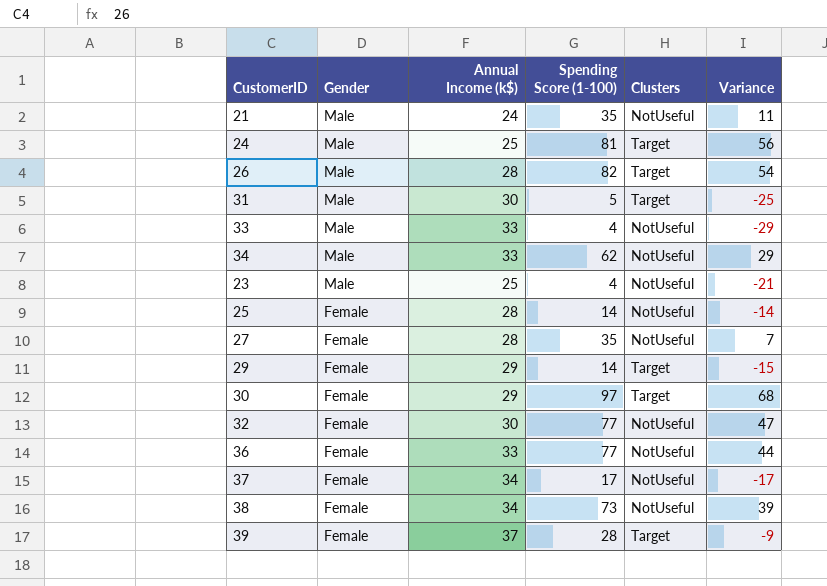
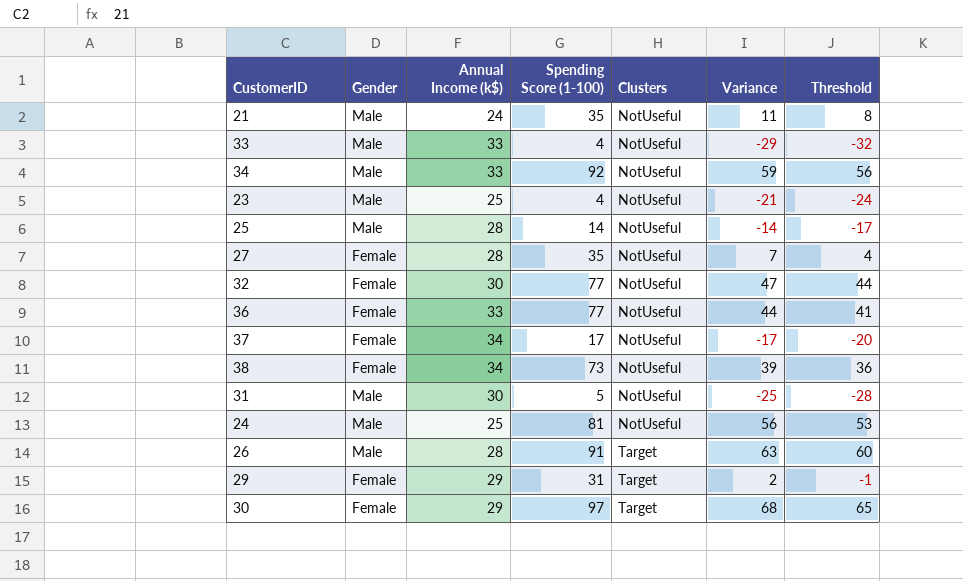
row order: Gender descending -> Clusters ascending
column Threshold | formula: none -> [Variance] - 3
row 39: Female | 37 | 28 | Target | -9 -> none
34 | Spending Score (1-100): 62 -> 92
34 | Variance: 29 -> 59
25 | Gender: Female -> Male
31 | Clusters: Target -> NotUseful
24 | Clusters: Target -> NotUseful
26 | Spending Score (1-100): 82 -> 91
26 | Variance: 54 -> 63
29 | Spending Score (1-100): 14 -> 31
29 | Variance: -15 -> 2

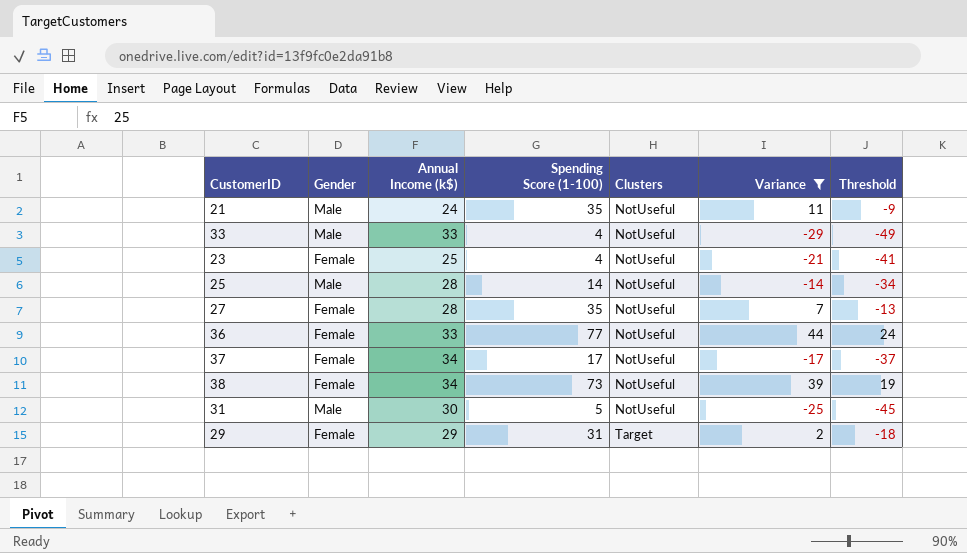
filter: none -> Variance <= 44
column Threshold | formula: [Variance] - 3 -> [Variance] - 20
23 | Gender: Male -> Female

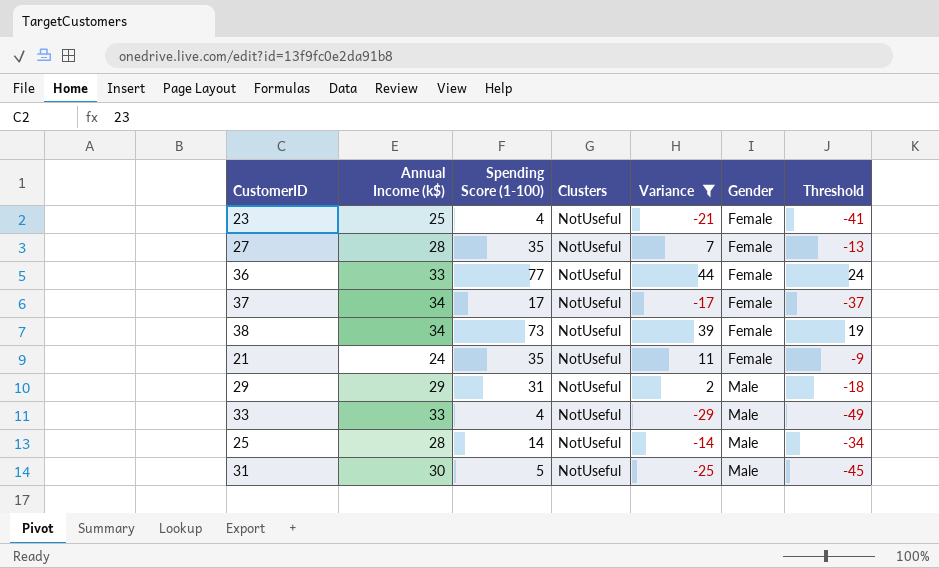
row order: Clusters ascending -> Gender ascending
column Gender | position: 2 -> 6
21 | Gender: Male -> Female
29 | Clusters: Target -> NotUseful
29 | Gender: Female -> Male

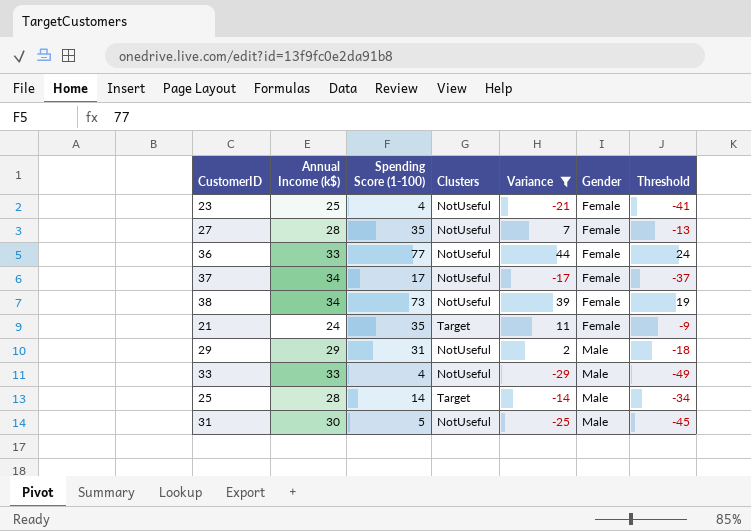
21 | Clusters: NotUseful -> Target
25 | Clusters: NotUseful -> Target

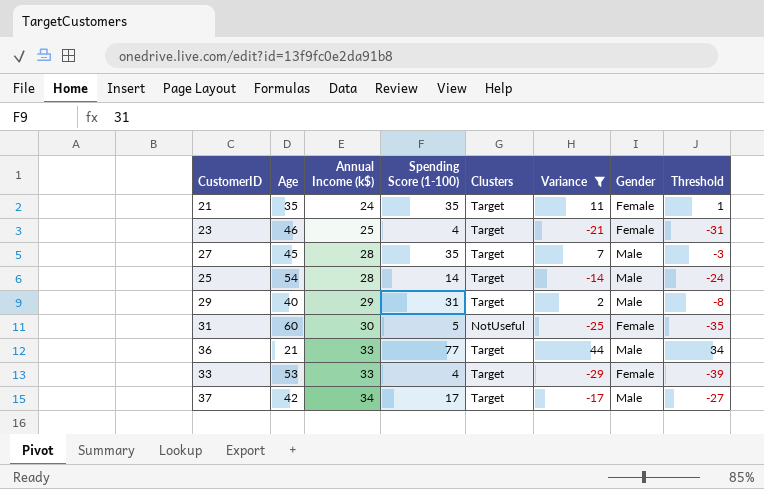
row order: Gender ascending -> Annual Income (k$) ascending
column Age | position: none -> 2
column Threshold | formula: [Variance] - 20 -> [Variance] - 10
row 38: 34 | 73 | NotUseful | 39 | Female | 19 -> none
23 | Clusters: NotUseful -> Target
27 | Clusters: NotUseful -> Target
27 | Gender: Female -> Male
29 | Clusters: NotUseful -> Target
31 | Gender: Male -> Female
36 | Clusters: NotUseful -> Target
36 | Gender: Female -> Male
33 | Clusters: NotUseful -> Target
33 | Gender: Male -> Female
37 | Clusters: NotUseful -> Target
37 | Gender: Female -> Male

